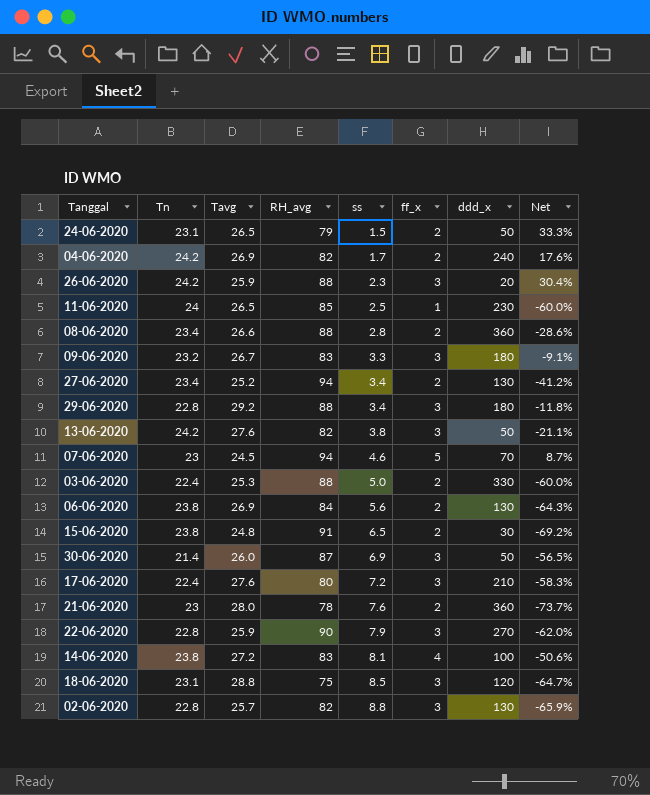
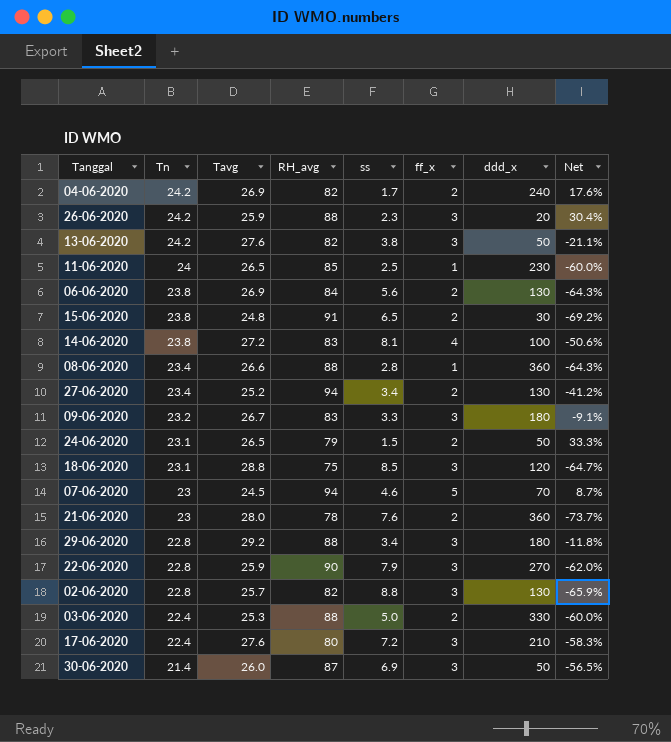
row order: ss ascending -> Tn descending
08-06-2020 | ff_x: 2 -> 1
08-06-2020 | Net: -28.6% -> -64.3%

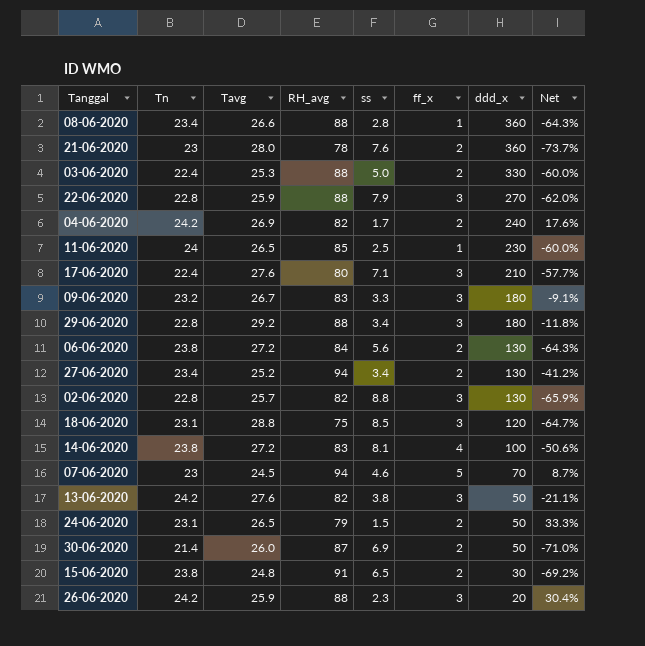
row order: Tn descending -> ddd_x descending
22-06-2020 | RH_avg: 90 -> 88
17-06-2020 | ss: 7.2 -> 7.1
17-06-2020 | Net: -58.3% -> -57.7%
06-06-2020 | Tavg: 26.9 -> 27.2
30-06-2020 | ff_x: 3 -> 2
30-06-2020 | Net: -56.5% -> -71.0%

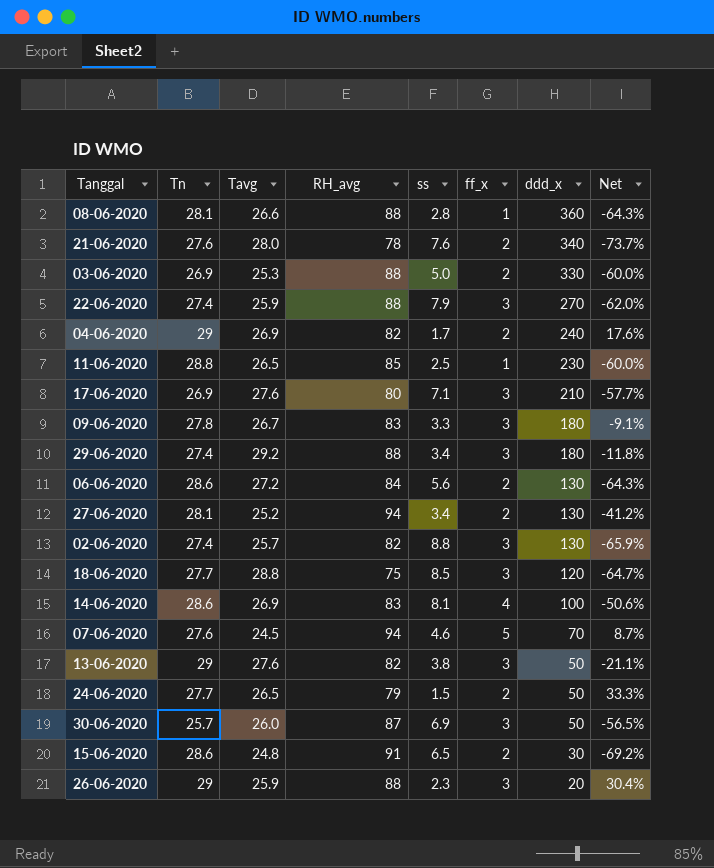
08-06-2020 | Tn: 23.4 -> 28.1
21-06-2020 | Tn: 23 -> 27.6
21-06-2020 | ddd_x: 360 -> 340
03-06-2020 | Tn: 22.4 -> 26.9
22-06-2020 | Tn: 22.8 -> 27.4
04-06-2020 | Tn: 24.2 -> 29
11-06-2020 | Tn: 24 -> 28.8
17-06-2020 | Tn: 22.4 -> 26.9
09-06-2020 | Tn: 23.2 -> 27.8
29-06-2020 | Tn: 22.8 -> 27.4
06-06-2020 | Tn: 23.8 -> 28.6
27-06-2020 | Tn: 23.4 -> 28.1
02-06-2020 | Tn: 22.8 -> 27.4
18-06-2020 | Tn: 23.1 -> 27.7
14-06-2020 | Tn: 23.8 -> 28.6
14-06-2020 | Tavg: 27.2 -> 26.9
07-06-2020 | Tn: 23 -> 27.6
13-06-2020 | Tn: 24.2 -> 29
24-06-2020 | Tn: 23.1 -> 27.7
30-06-2020 | Tn: 21.4 -> 25.7
30-06-2020 | ff_x: 2 -> 3
30-06-2020 | Net: -71.0% -> -56.5%
15-06-2020 | Tn: 23.8 -> 28.6
26-06-2020 | Tn: 24.2 -> 29

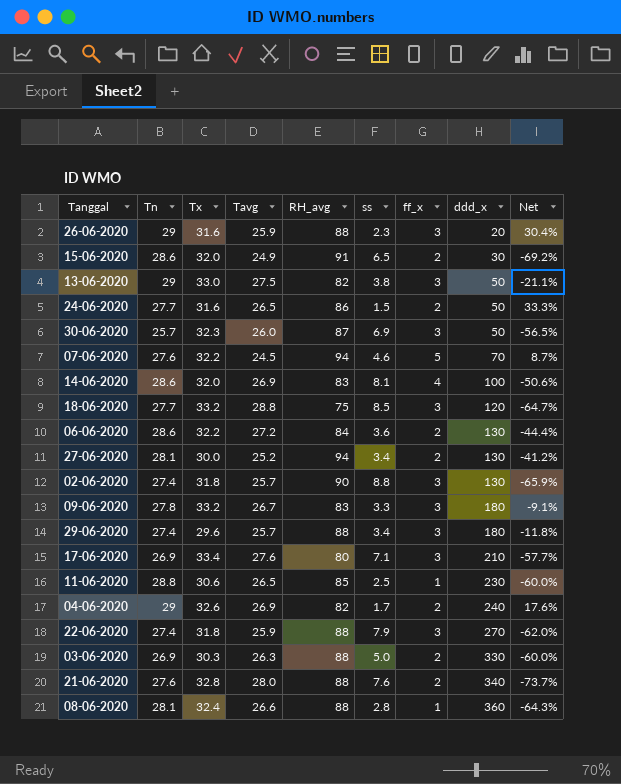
row order: ddd_x descending -> ddd_x ascending
column Tx | position: none -> 3
15-06-2020 | Tavg: 24.8 -> 24.9
13-06-2020 | Tavg: 27.6 -> 27.5
24-06-2020 | RH_avg: 79 -> 86
06-06-2020 | ss: 5.6 -> 3.6
06-06-2020 | Net: -64.3% -> -44.4%
02-06-2020 | RH_avg: 82 -> 90
29-06-2020 | Tavg: 29.2 -> 25.7
03-06-2020 | Tavg: 25.3 -> 26.3
21-06-2020 | RH_avg: 78 -> 88

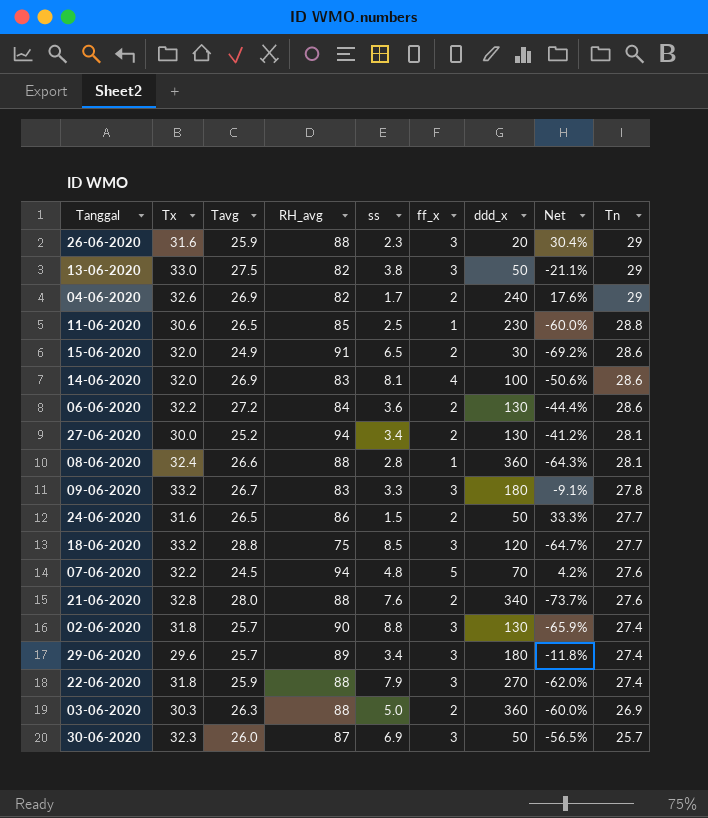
row order: ddd_x ascending -> Tn descending
column Tn | position: 2 -> 9
row 17-06-2020: 26.9 | 33.4 | 27.6 | 80 | 7.1 | 3 | 210 | -57.7% -> none
07-06-2020 | ss: 4.6 -> 4.8
07-06-2020 | Net: 8.7% -> 4.2%
29-06-2020 | RH_avg: 88 -> 89
03-06-2020 | ddd_x: 330 -> 360

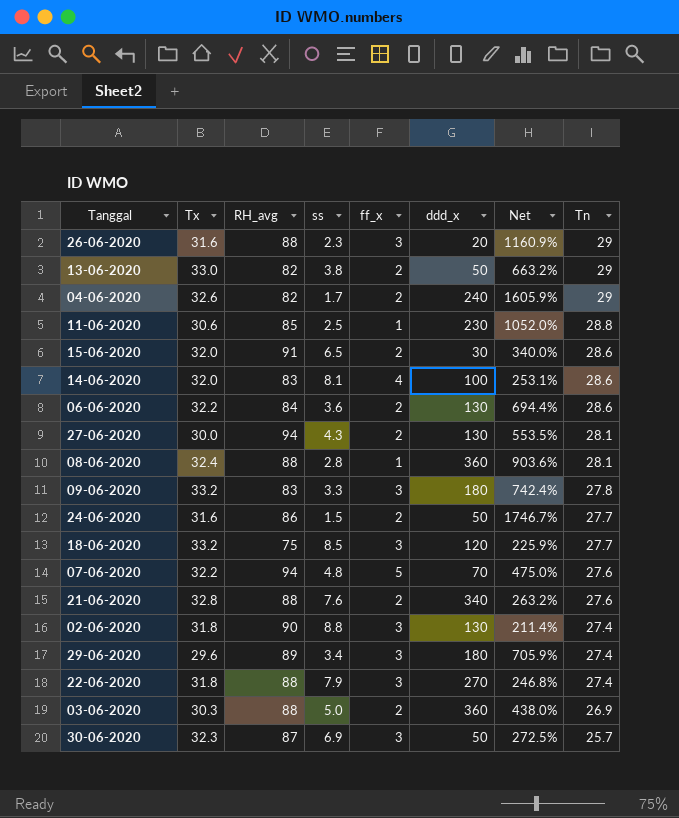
column Tavg | position: 3 -> none
column Net | formula: ([ff_x] - [ss]) / [ss] -> ([Tn] - [ss]) / [ss]
13-06-2020 | ff_x: 3 -> 2
27-06-2020 | ss: 3.4 -> 4.3

